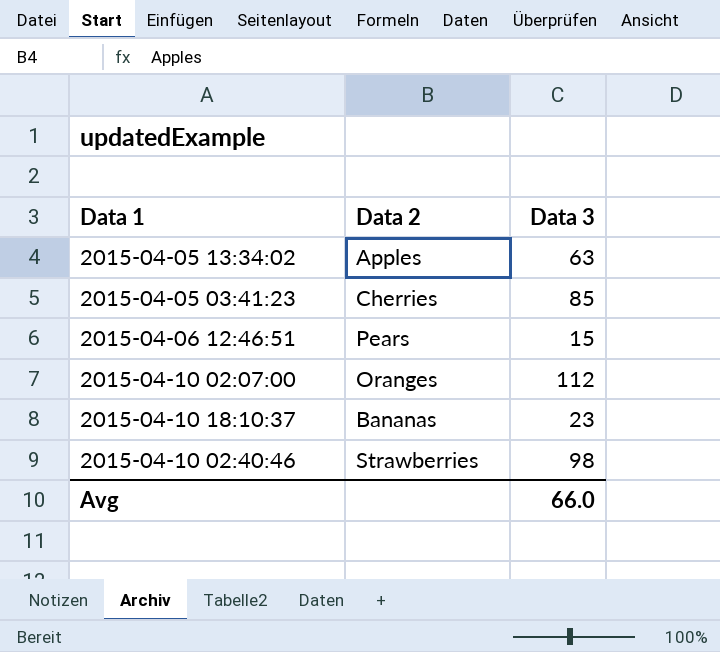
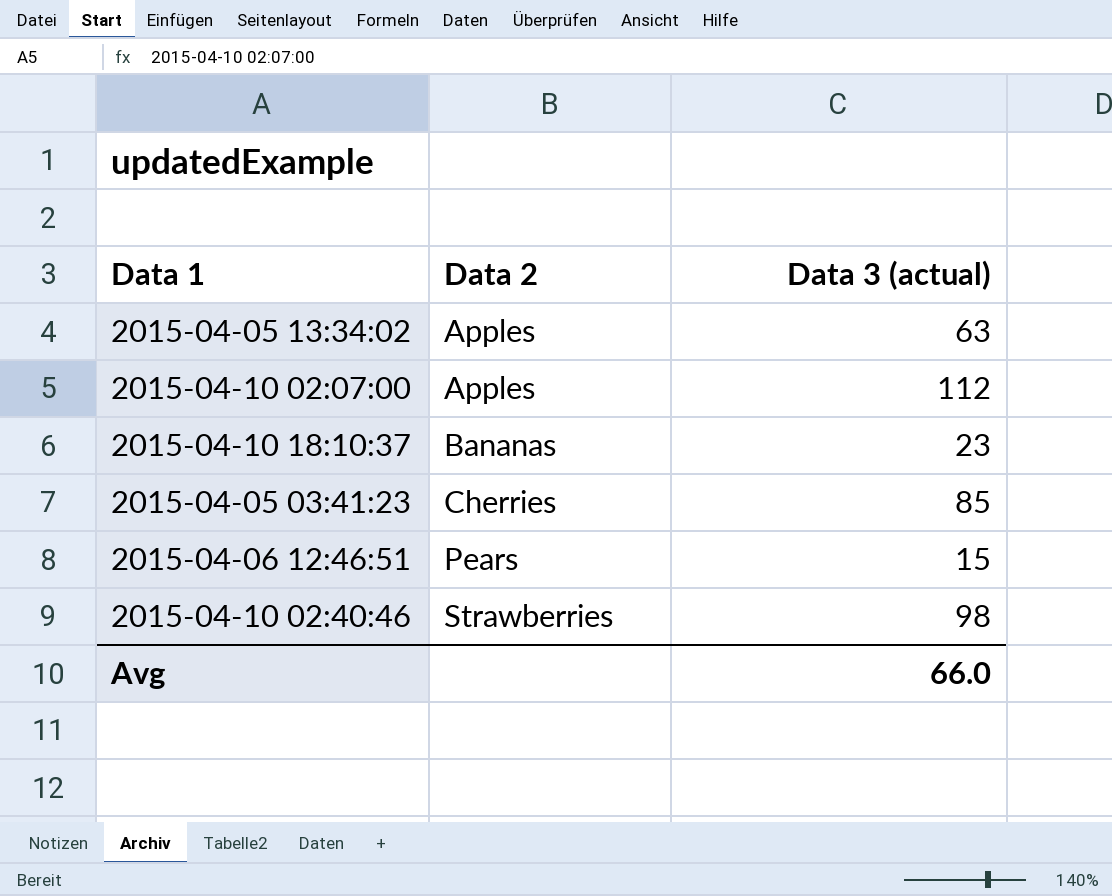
row order: none -> Data 2 ascending
column name: Data 3 -> Data 3 (actual)
2015-04-10 02:07:00 | Data 2: Oranges -> Apples

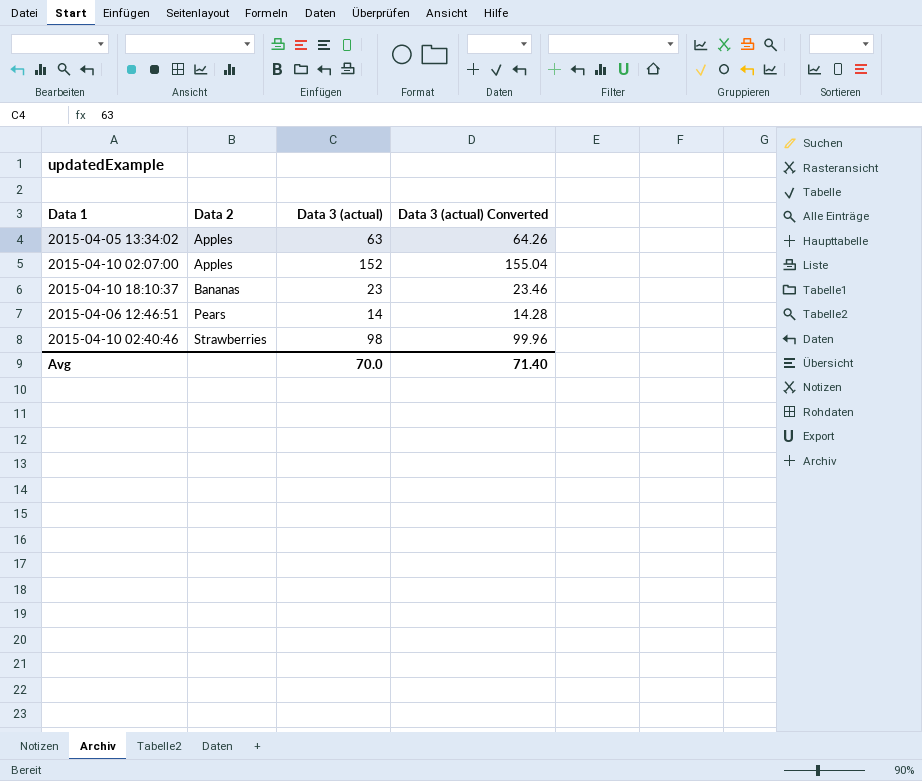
column Data 3 (actual) Converted | formula: none -> [Data 3 (actual)] * 1.02
row 2015-04-05 03:41:23: Cherries | 85 -> none
2015-04-10 02:07:00 | Data 3 (actual): 112 -> 152
2015-04-06 12:46:51 | Data 3 (actual): 15 -> 14
Avg | Data 3 (actual): 66.0 -> 70.0

